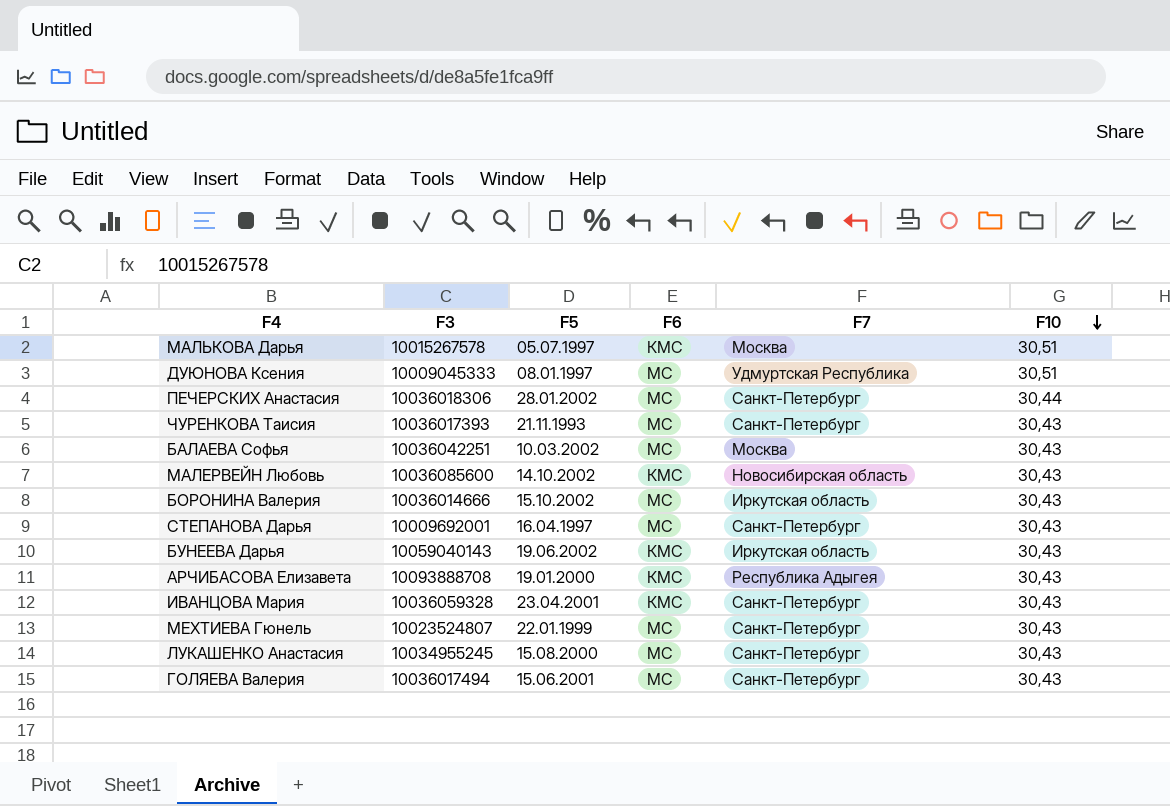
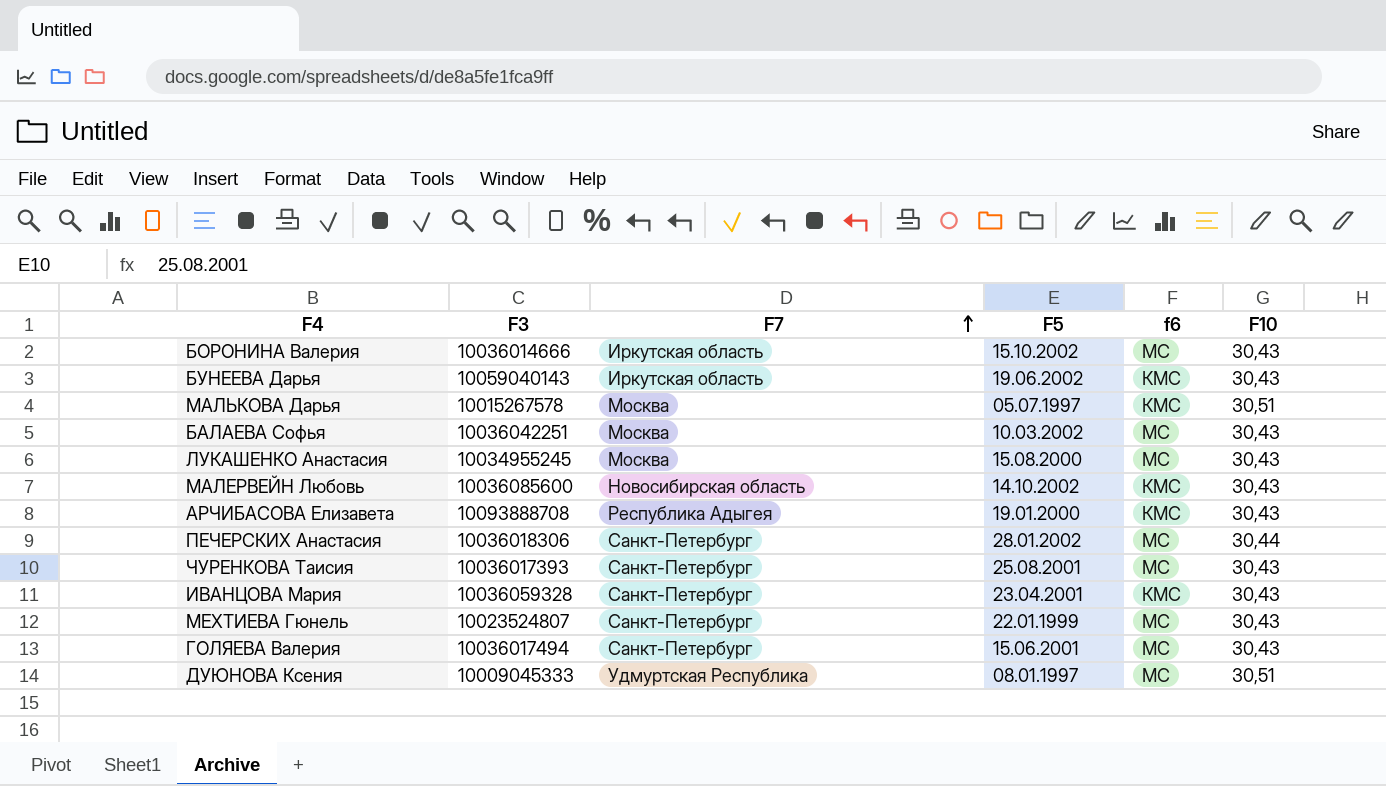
row order: F10 descending -> F7 ascending
column F7 | position: 5 -> 3
column name: F6 -> f6
row СТЕПАНОВА Дарья: 10009692001 | 16.04.1997 | МС | Санкт-Петербург | 30,43 -> none
ЛУКАШЕНКО Анастасия | F7: Санкт-Петербург -> Москва
ЧУРЕНКОВА Таисия | F5: 21.11.1993 -> 25.08.2001

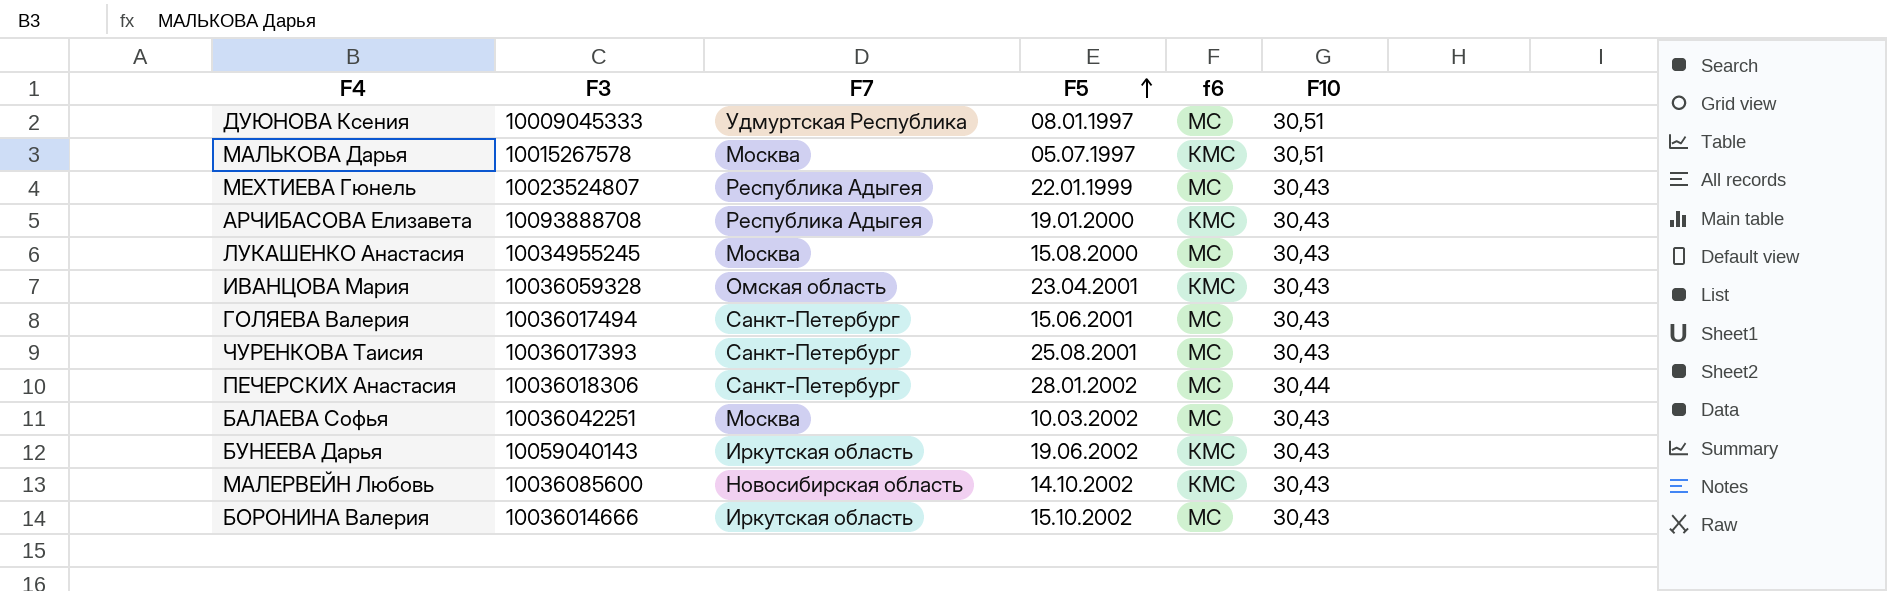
row order: F7 ascending -> F5 ascending
МЕХТИЕВА Гюнель | F7: Санкт-Петербург -> Республика Адыгея
ИВАНЦОВА Мария | F7: Санкт-Петербург -> Омская область

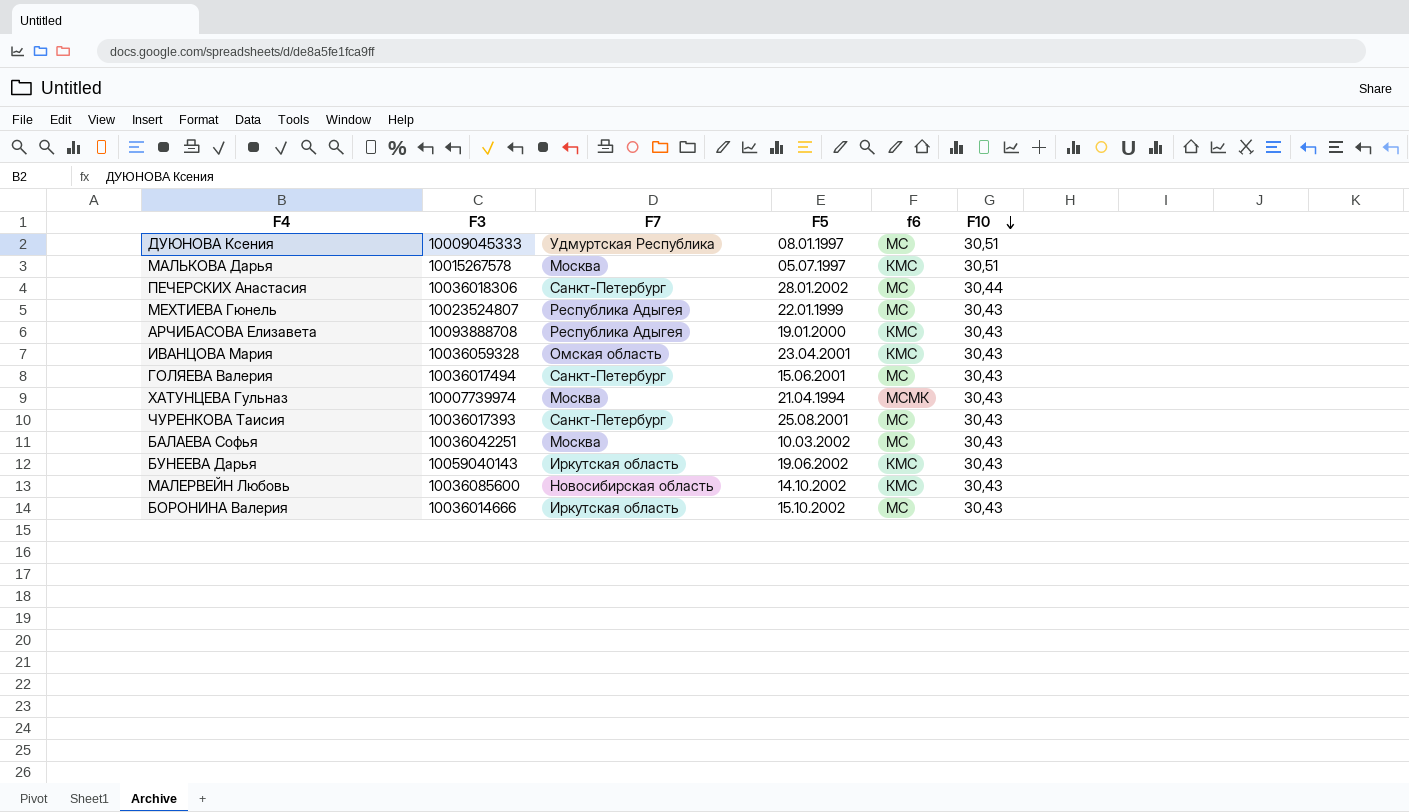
row order: F5 ascending -> F10 descending
row ЛУКАШЕНКО Анастасия: 10034955245 | Москва | 15.08.2000 | МС | 30,43 -> none
row ХАТУНЦЕВА Гульназ: none -> 10007739974 | Москва | 21.04.1994 | МСМК | 30,43

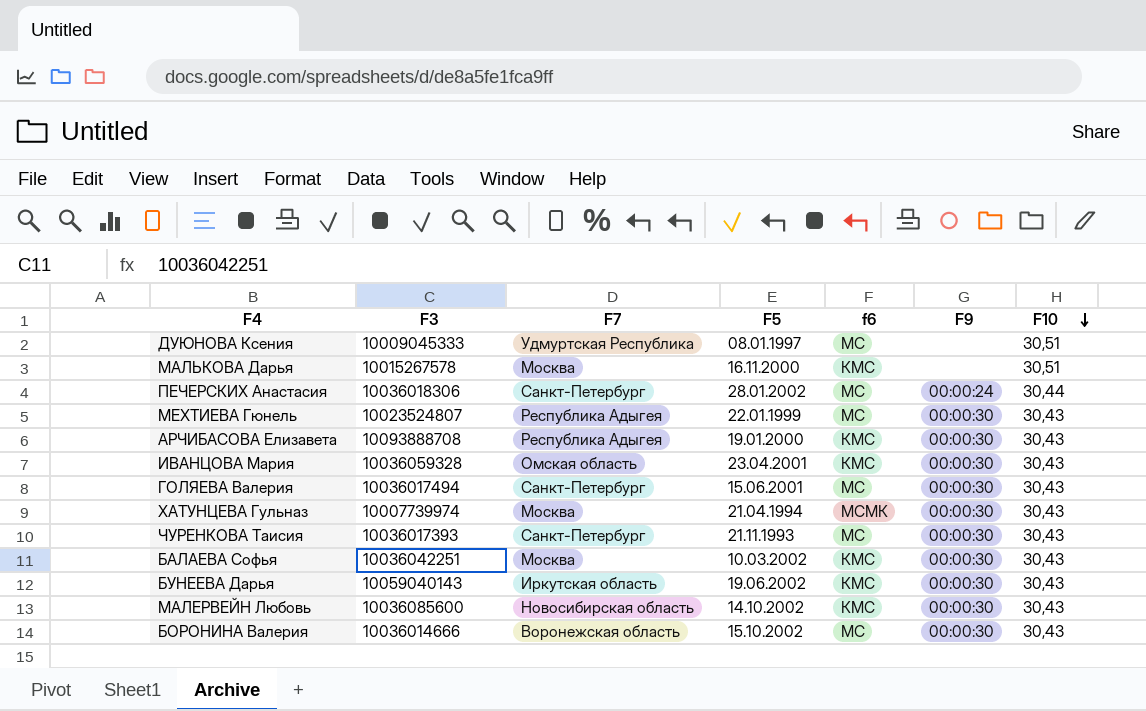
column F9 | position: none -> 6
МАЛЬКОВА Дарья | F5: 05.07.1997 -> 16.11.2000
ЧУРЕНКОВА Таисия | F5: 25.08.2001 -> 21.11.1993
БАЛАЕВА Софья | f6: МС -> КМС
БОРОНИНА Валерия | F7: Иркутская область -> Воронежская область

